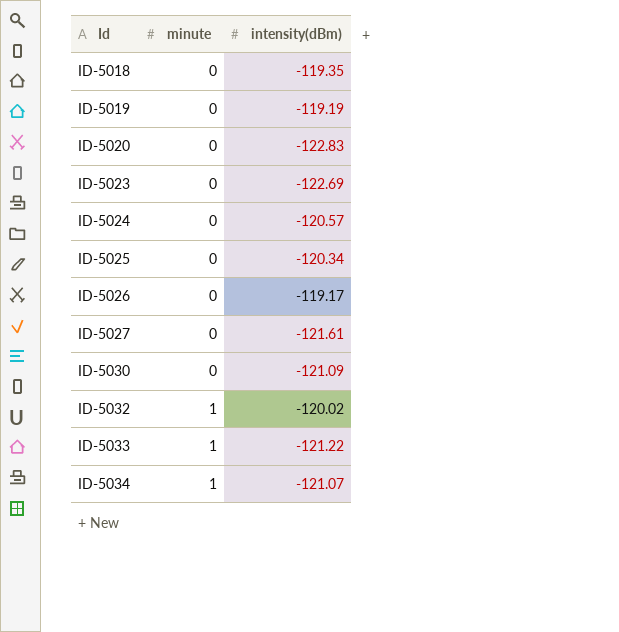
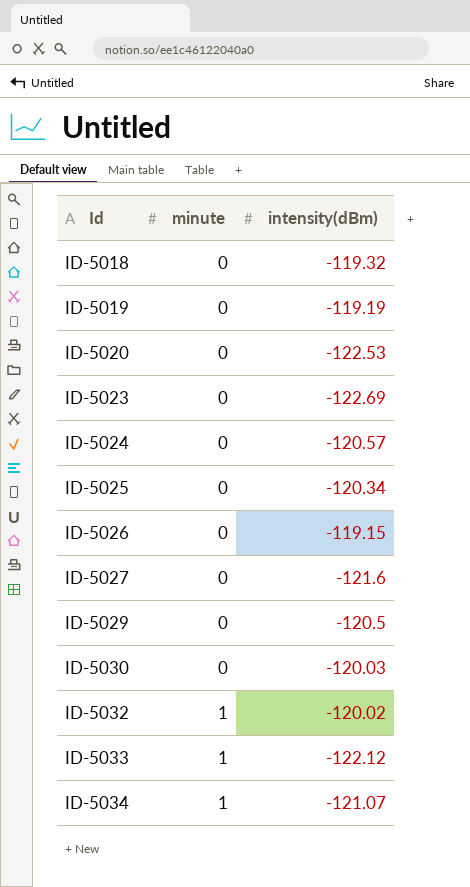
ID-5018 | intensity(dBm): -119.35 -> -119.32
ID-5020 | intensity(dBm): -122.83 -> -122.53
ID-5026 | intensity(dBm): -119.17 -> -119.15
ID-5027 | intensity(dBm): -121.61 -> -121.6
row ID-5029: none -> 0 | -120.5
ID-5030 | intensity(dBm): -121.09 -> -120.03
ID-5033 | intensity(dBm): -121.22 -> -122.12

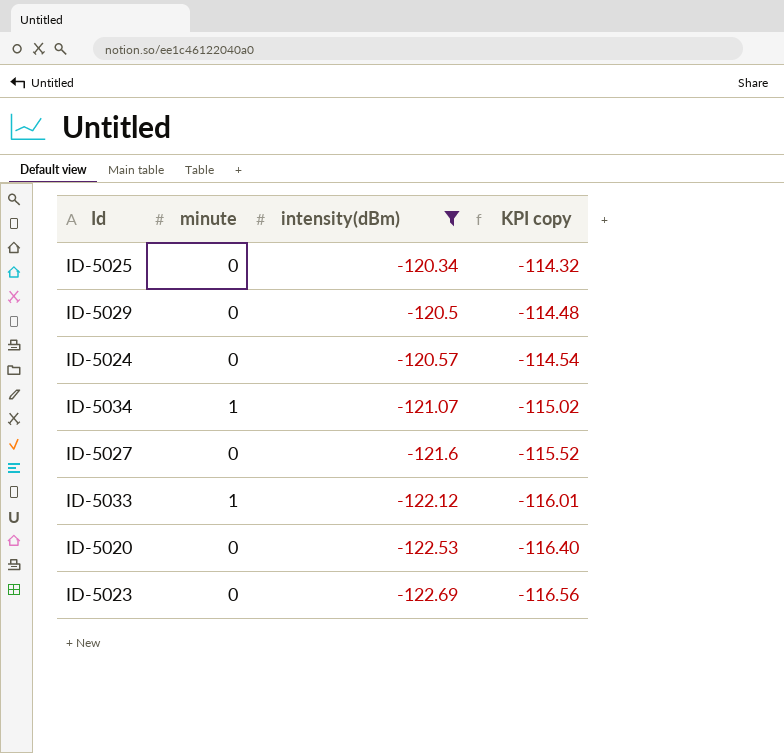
filter: none -> intensity(dBm) <= -120.34
row order: Id ascending -> intensity(dBm) descending
column KPI copy | formula: none -> [intensity(dBm)] * 0.95

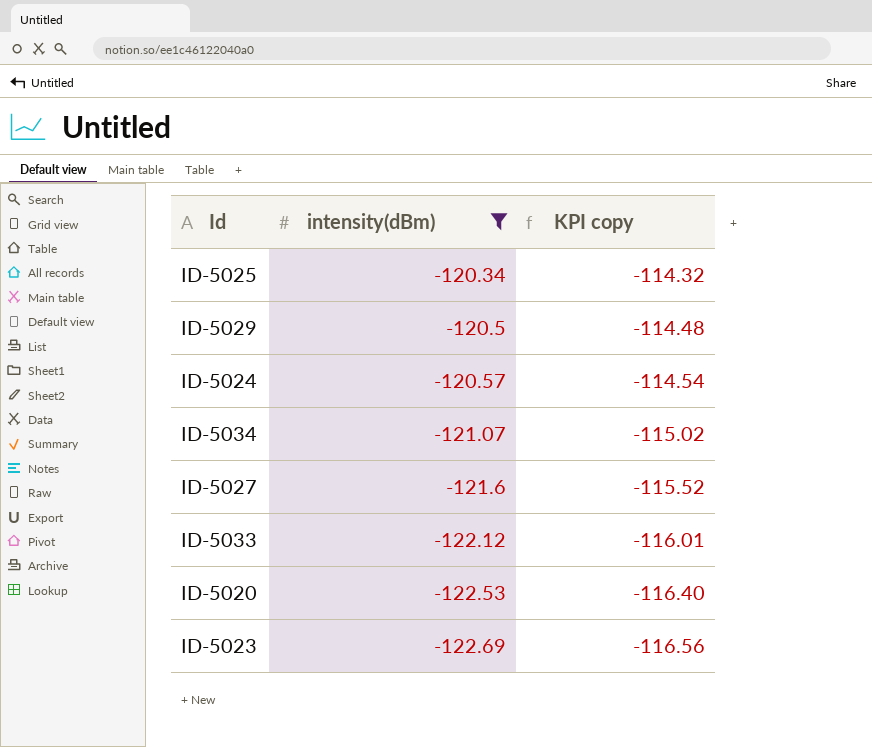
column minute | position: 2 -> none

